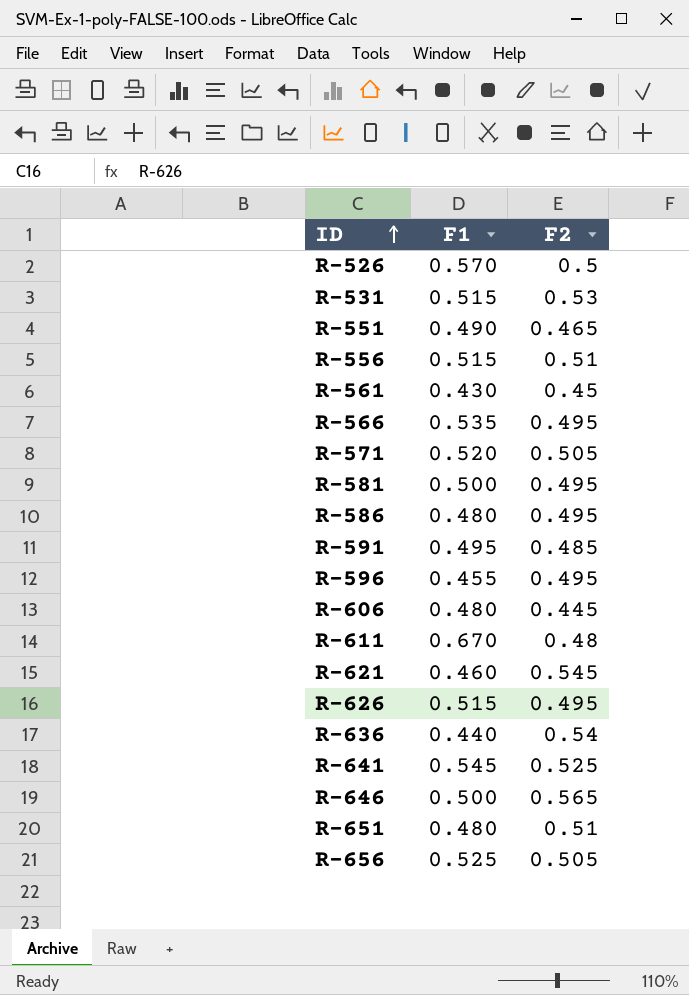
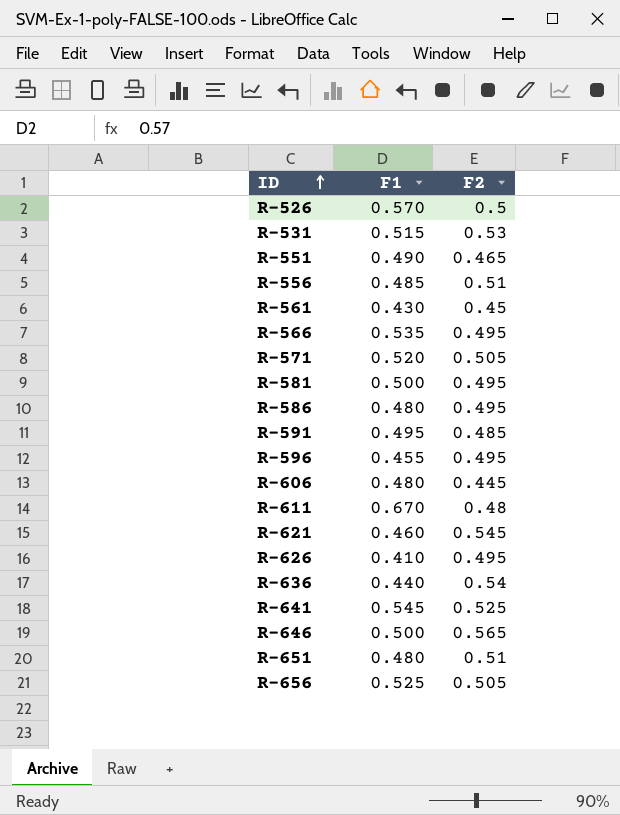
R-556 | F1: 0.515 -> 0.485
R-626 | F1: 0.515 -> 0.410

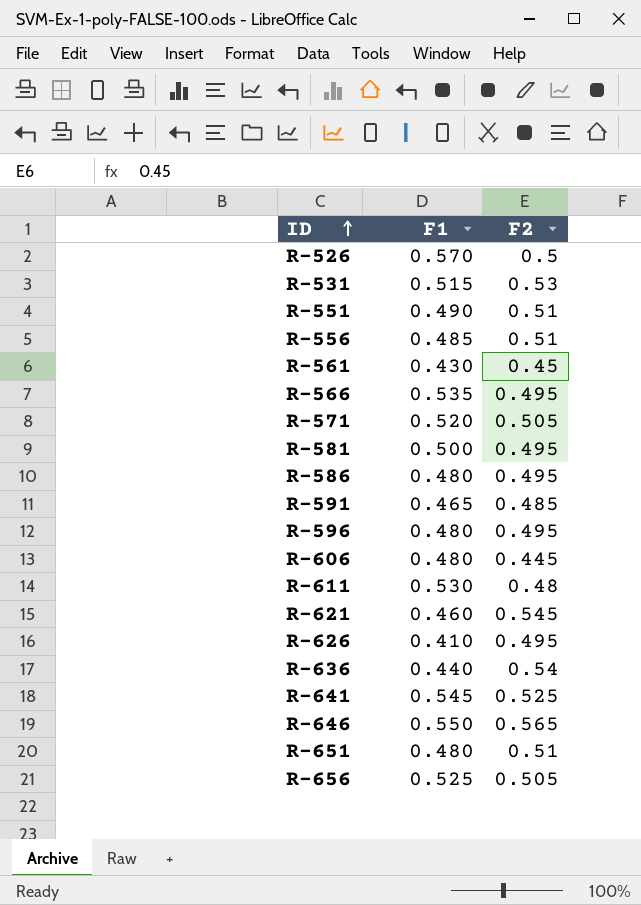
R-551 | F2: 0.465 -> 0.51
R-591 | F1: 0.495 -> 0.465
R-596 | F1: 0.455 -> 0.480
R-611 | F1: 0.670 -> 0.530
R-646 | F1: 0.500 -> 0.550

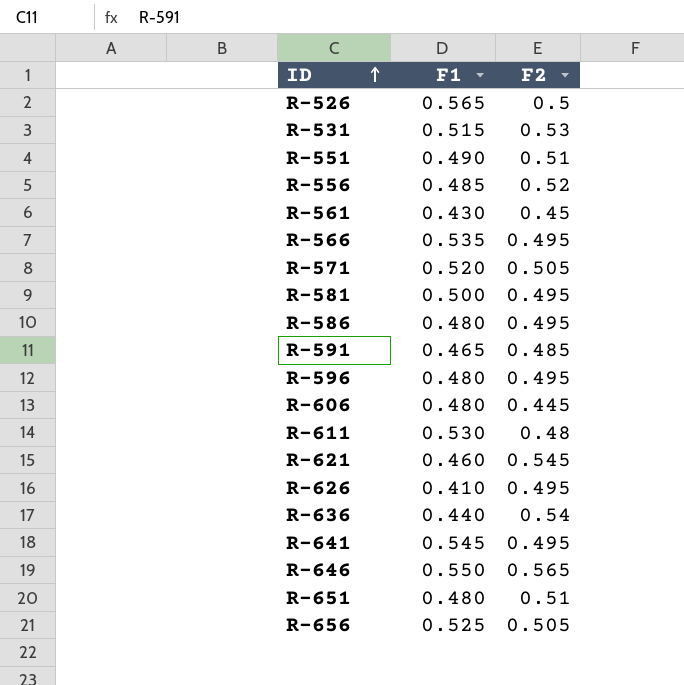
R-526 | F1: 0.570 -> 0.565
R-556 | F2: 0.51 -> 0.52
R-641 | F2: 0.525 -> 0.495

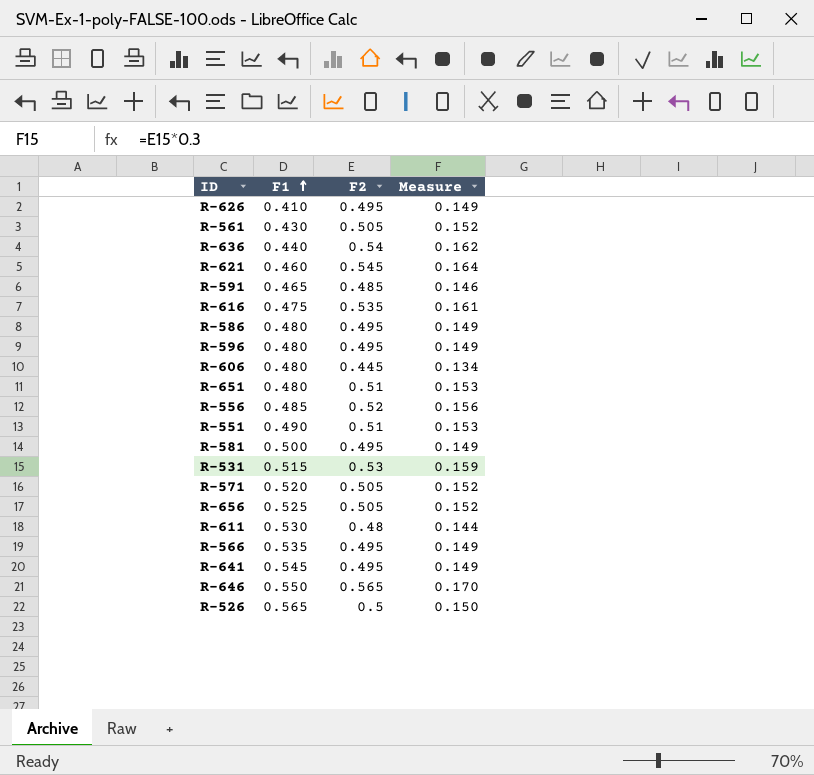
row order: ID ascending -> F1 ascending
column Measure | formula: none -> [F2] * 0.3
R-561 | F2: 0.45 -> 0.505
row R-616: none -> 0.475 | 0.535 | 0.161

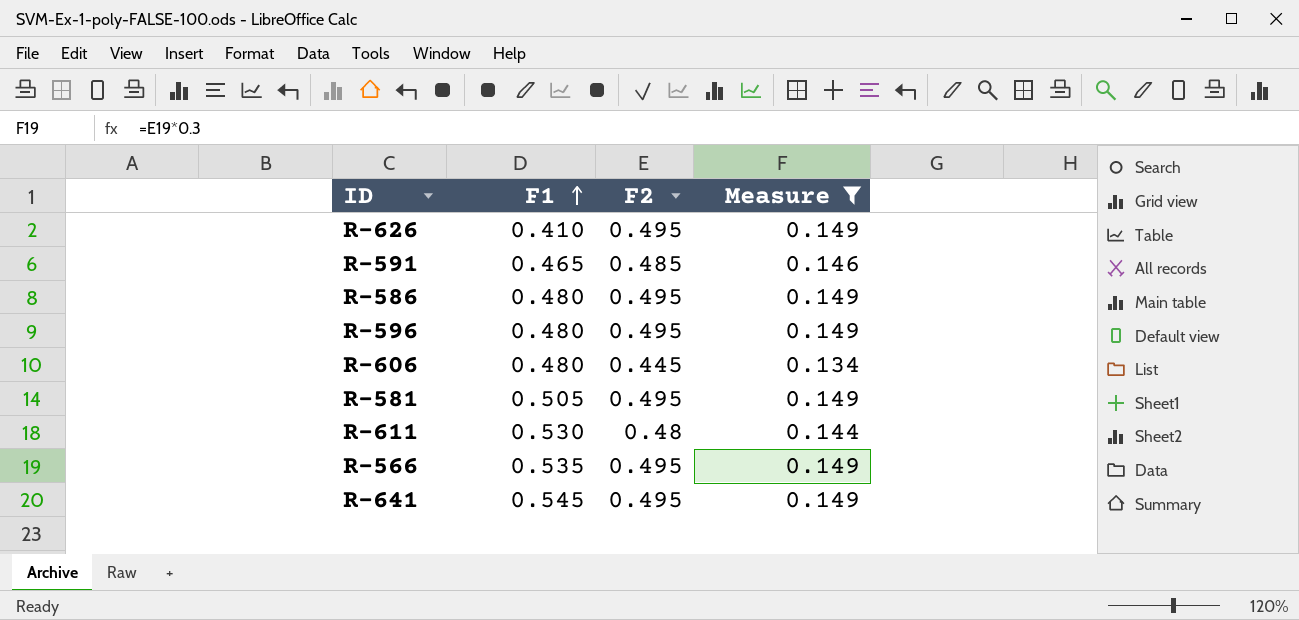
filter: none -> Measure <= 0.149
R-581 | F1: 0.500 -> 0.505

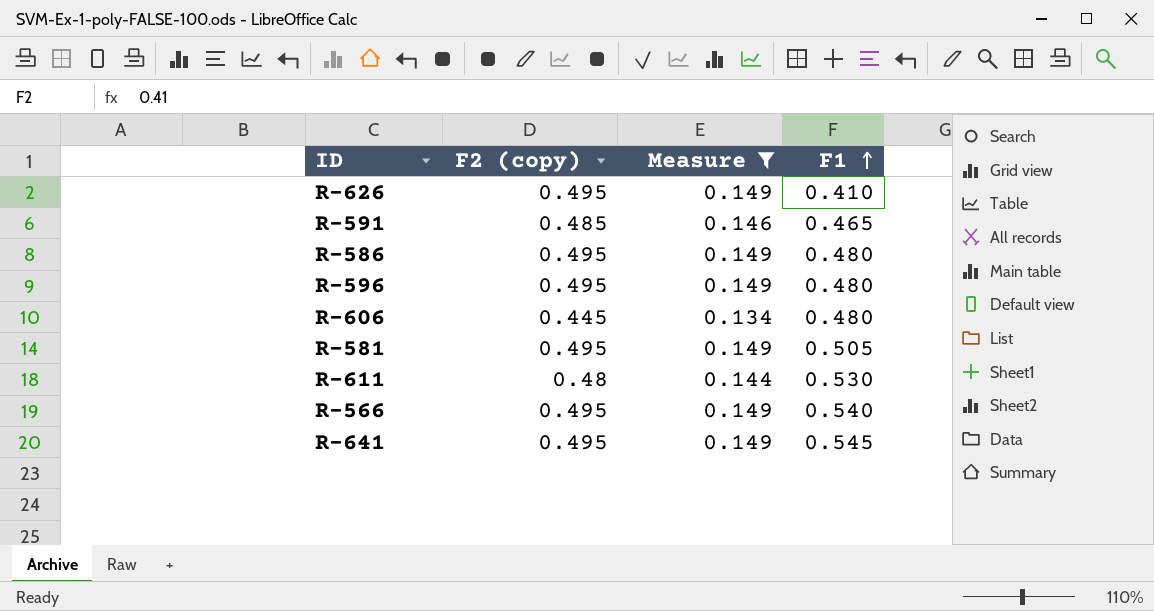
column name: F2 -> F2 (copy)
column F1 | position: 2 -> 4
R-566 | F1: 0.535 -> 0.540

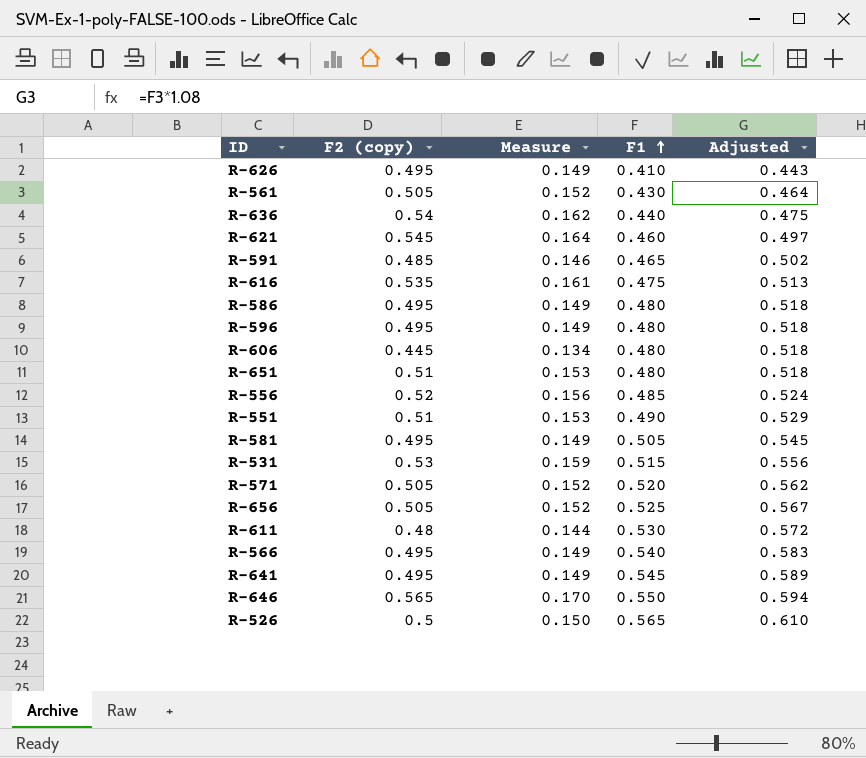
filter: Measure <= 0.149 -> none
column Adjusted | formula: none -> [F1] * 1.08

